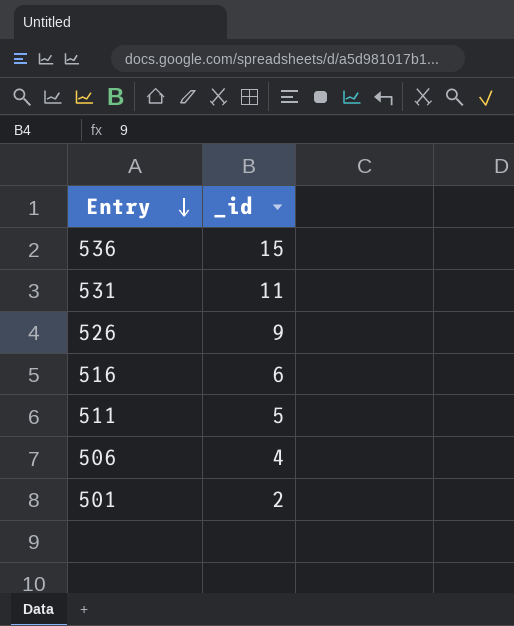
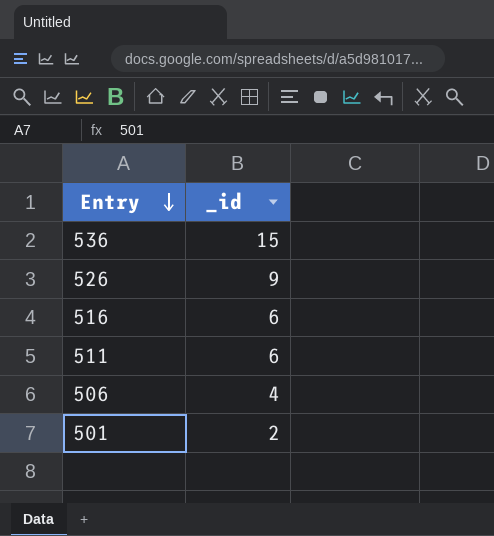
row 531: 11 -> none
511 | _id: 5 -> 6

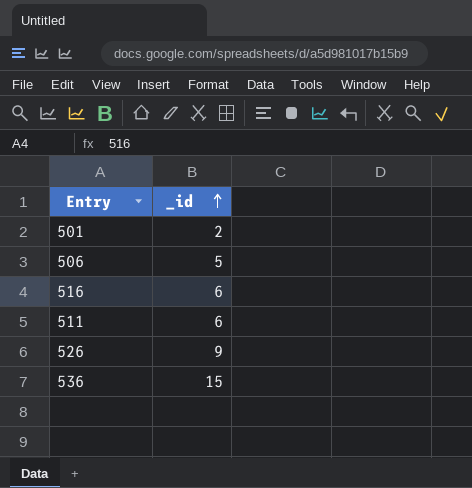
row order: Entry descending -> _id ascending
506 | _id: 4 -> 5

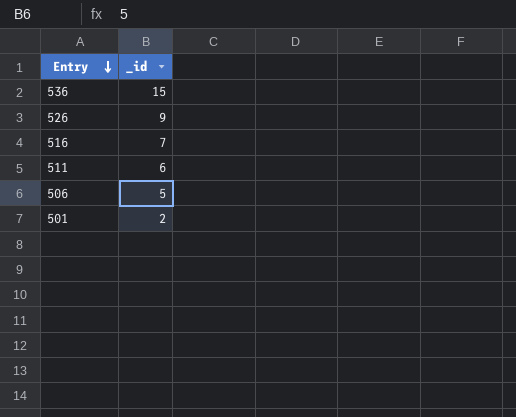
row order: _id ascending -> Entry descending
516 | _id: 6 -> 7

